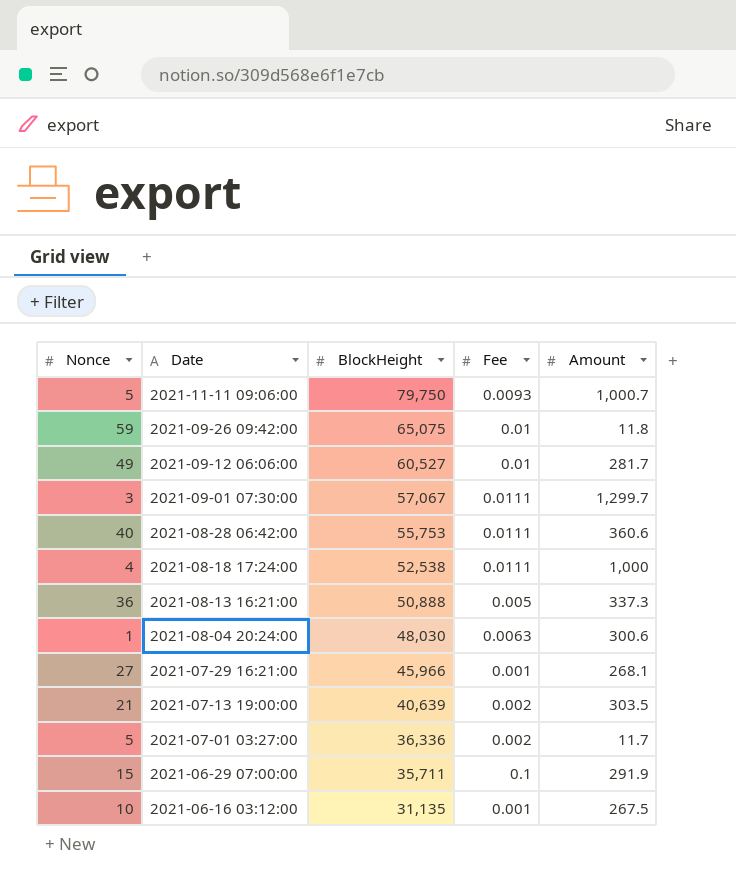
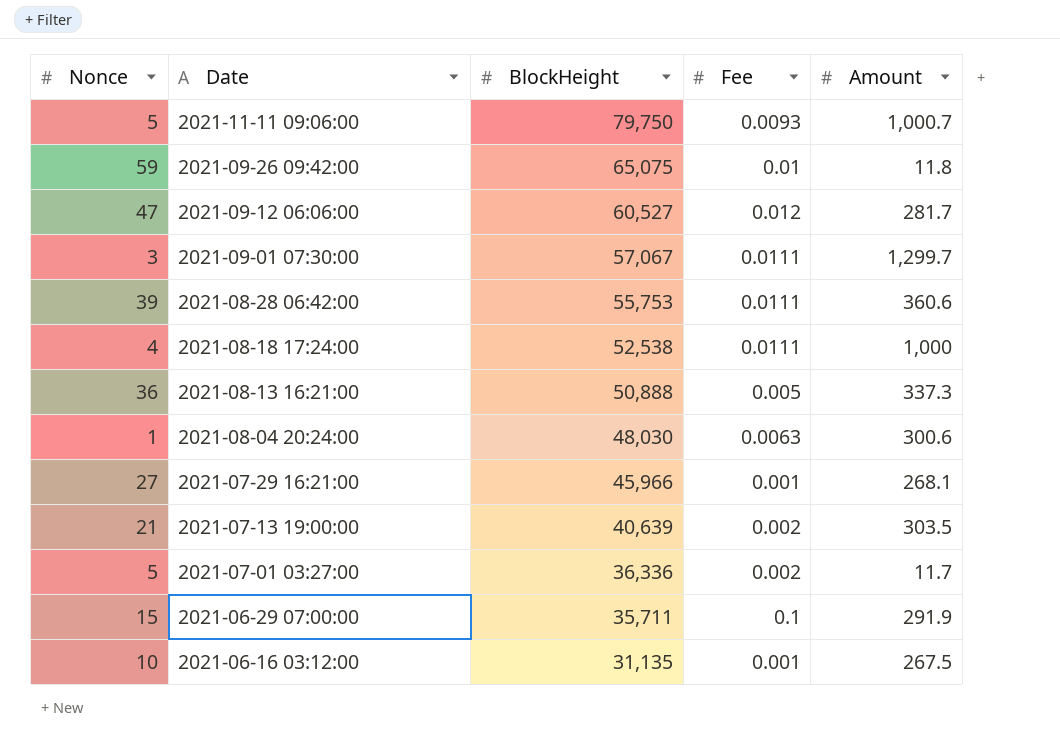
2021-09-12 06:06:00 | Nonce: 49 -> 47
2021-09-12 06:06:00 | Fee: 0.01 -> 0.012
2021-08-28 06:42:00 | Nonce: 40 -> 39

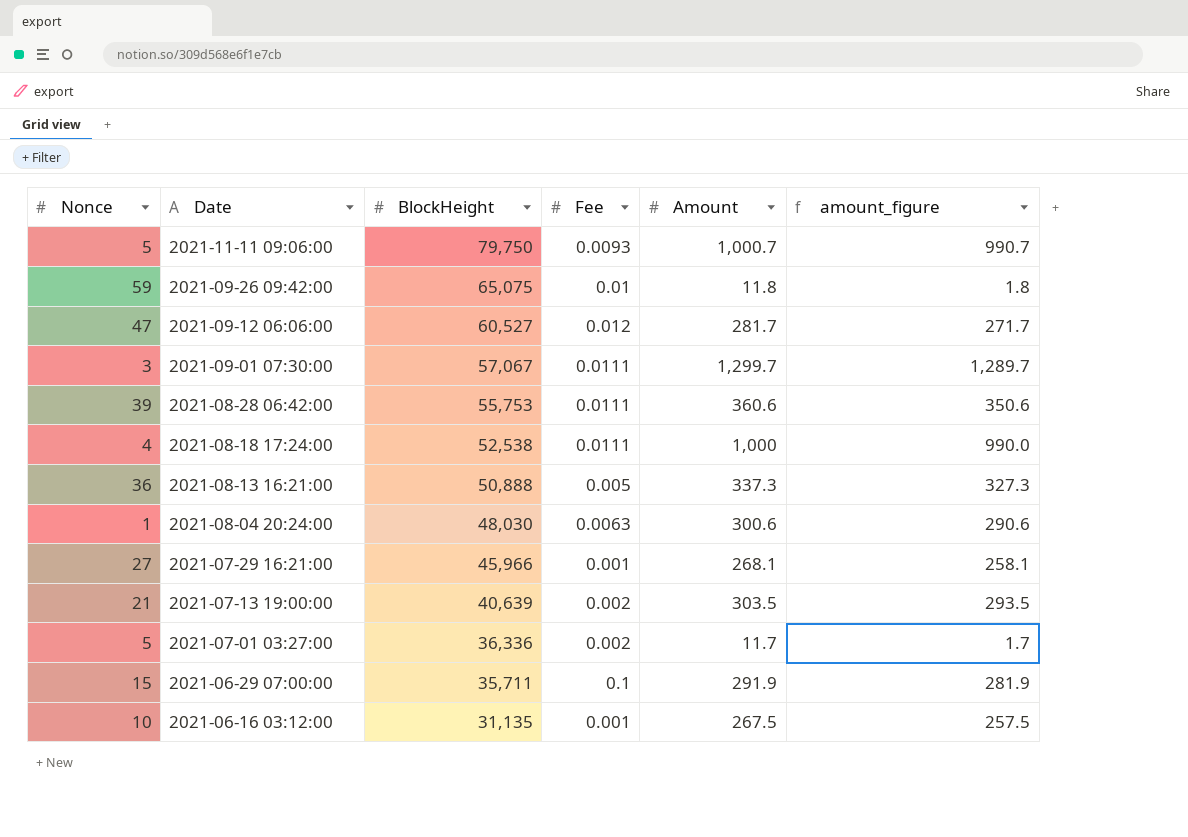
column amount_figure | formula: none -> [Amount] - 10

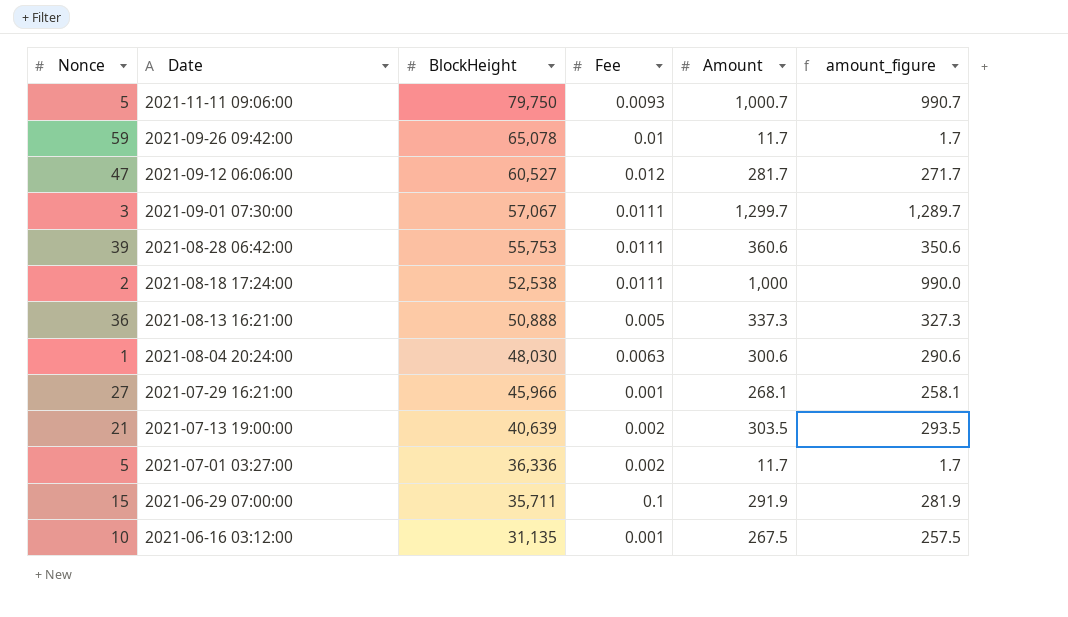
2021-09-26 09:42:00 | BlockHeight: 65,075 -> 65,078
2021-09-26 09:42:00 | Amount: 11.8 -> 11.7
2021-09-26 09:42:00 | amount_figure: 1.8 -> 1.7
2021-08-18 17:24:00 | Nonce: 4 -> 2

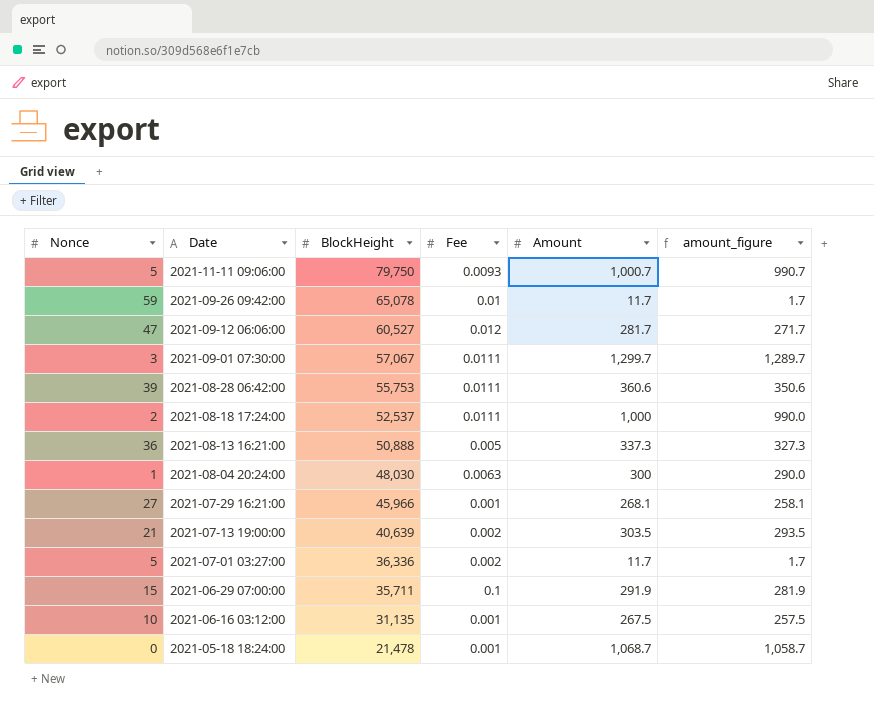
2021-08-18 17:24:00 | BlockHeight: 52,538 -> 52,537
2021-08-04 20:24:00 | Amount: 300.6 -> 300
2021-08-04 20:24:00 | amount_figure: 290.6 -> 290.0
row 2021-05-18 18:24:00: none -> 0 | 21,478 | 0.001 | 1,068.7 | 1,058.7

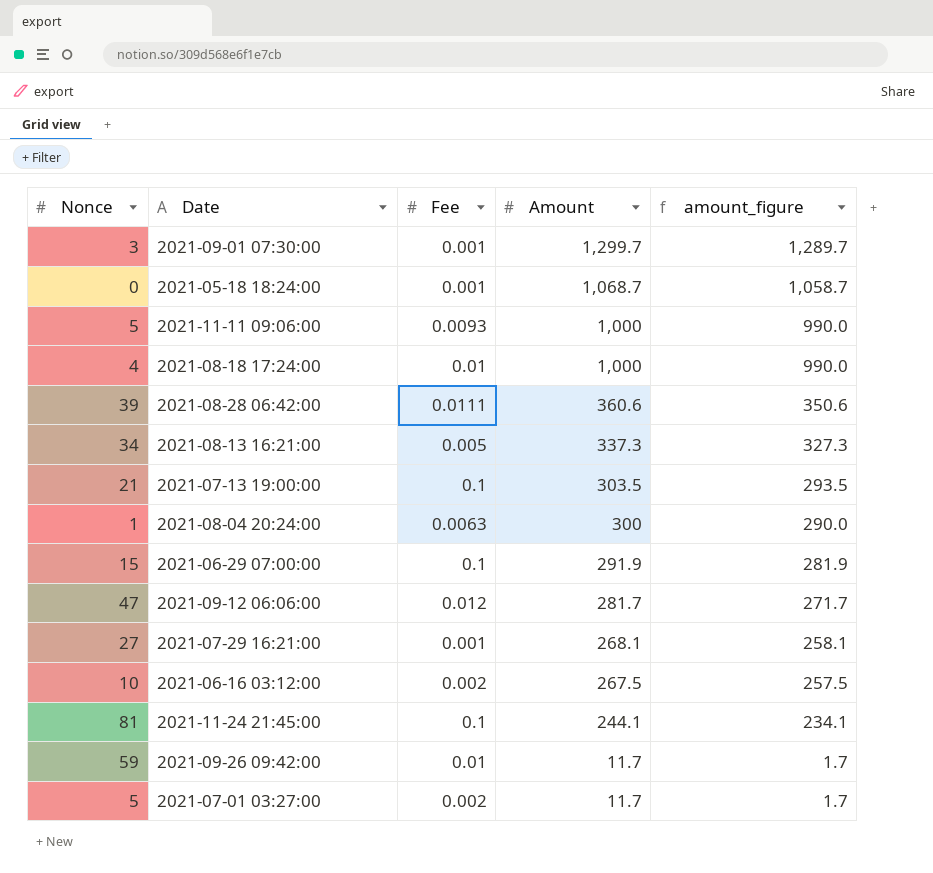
row order: Date descending -> Amount descending
column BlockHeight | position: 3 -> none
2021-09-01 07:30:00 | Fee: 0.0111 -> 0.001
2021-11-11 09:06:00 | Amount: 1,000.7 -> 1,000
2021-11-11 09:06:00 | amount_figure: 990.7 -> 990.0
2021-08-18 17:24:00 | Nonce: 2 -> 4
2021-08-18 17:24:00 | Fee: 0.0111 -> 0.01
2021-08-13 16:21:00 | Nonce: 36 -> 34
2021-07-13 19:00:00 | Fee: 0.002 -> 0.1
2021-06-16 03:12:00 | Fee: 0.001 -> 0.002
row 2021-11-24 21:45:00: none -> 81 | 0.1 | 244.1 | 234.1

